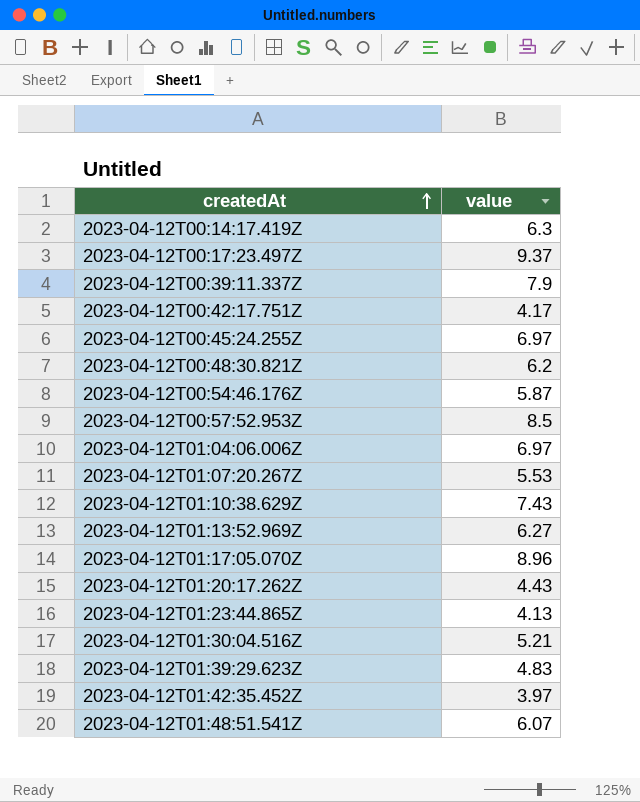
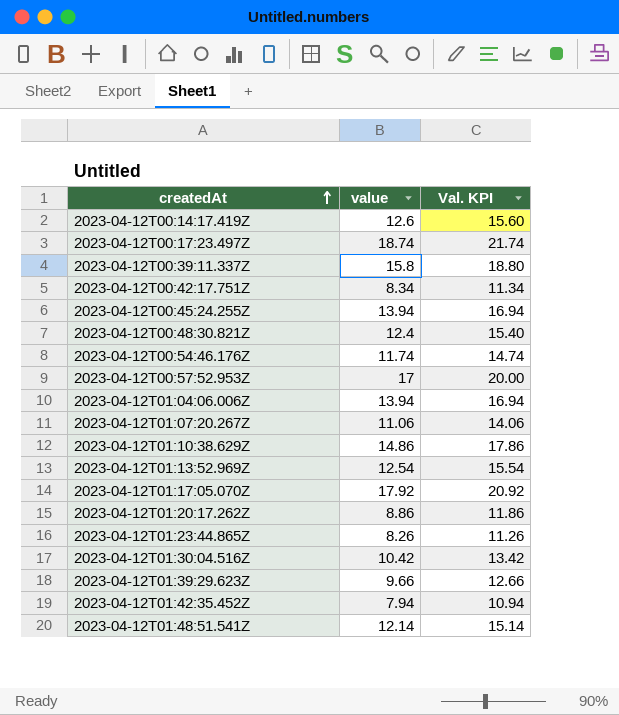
column Val. KPI | formula: none -> [value] + 3
2023-04-12T00:14:17.419Z | value: 6.3 -> 12.6
2023-04-12T00:17:23.497Z | value: 9.37 -> 18.74
2023-04-12T00:39:11.337Z | value: 7.9 -> 15.8
2023-04-12T00:42:17.751Z | value: 4.17 -> 8.34
2023-04-12T00:45:24.255Z | value: 6.97 -> 13.94
2023-04-12T00:48:30.821Z | value: 6.2 -> 12.4
2023-04-12T00:54:46.176Z | value: 5.87 -> 11.74
2023-04-12T00:57:52.953Z | value: 8.5 -> 17
2023-04-12T01:04:06.006Z | value: 6.97 -> 13.94
2023-04-12T01:07:20.267Z | value: 5.53 -> 11.06
2023-04-12T01:10:38.629Z | value: 7.43 -> 14.86
2023-04-12T01:13:52.969Z | value: 6.27 -> 12.54
2023-04-12T01:17:05.070Z | value: 8.96 -> 17.92
2023-04-12T01:20:17.262Z | value: 4.43 -> 8.86
2023-04-12T01:23:44.865Z | value: 4.13 -> 8.26
2023-04-12T01:30:04.516Z | value: 5.21 -> 10.42
2023-04-12T01:39:29.623Z | value: 4.83 -> 9.66
2023-04-12T01:42:35.452Z | value: 3.97 -> 7.94
2023-04-12T01:48:51.541Z | value: 6.07 -> 12.14

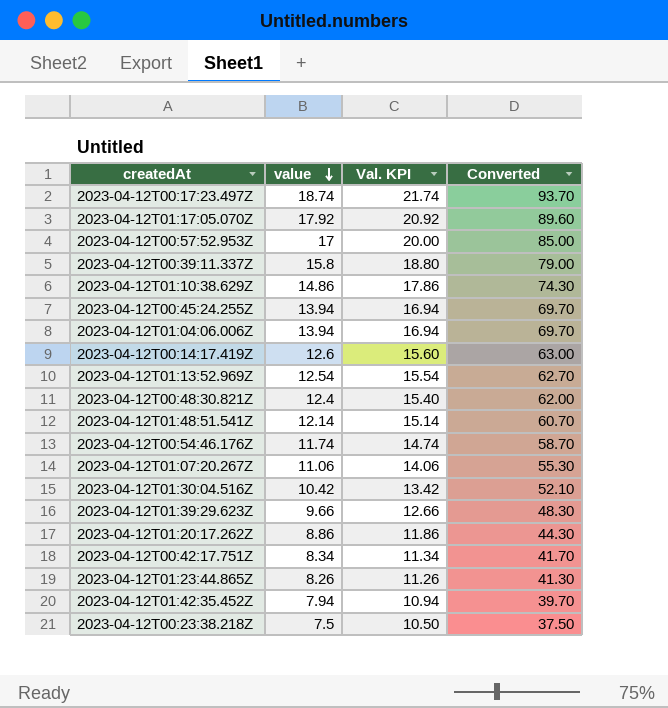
row order: createdAt ascending -> value descending
column Converted | formula: none -> [value] * 5
row 2023-04-12T00:23:38.218Z: none -> 7.5 | 10.50 | 37.50

